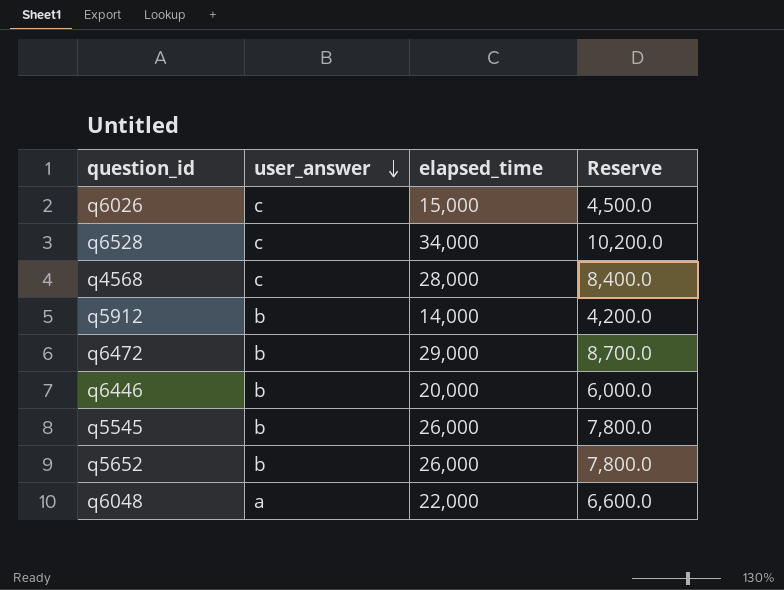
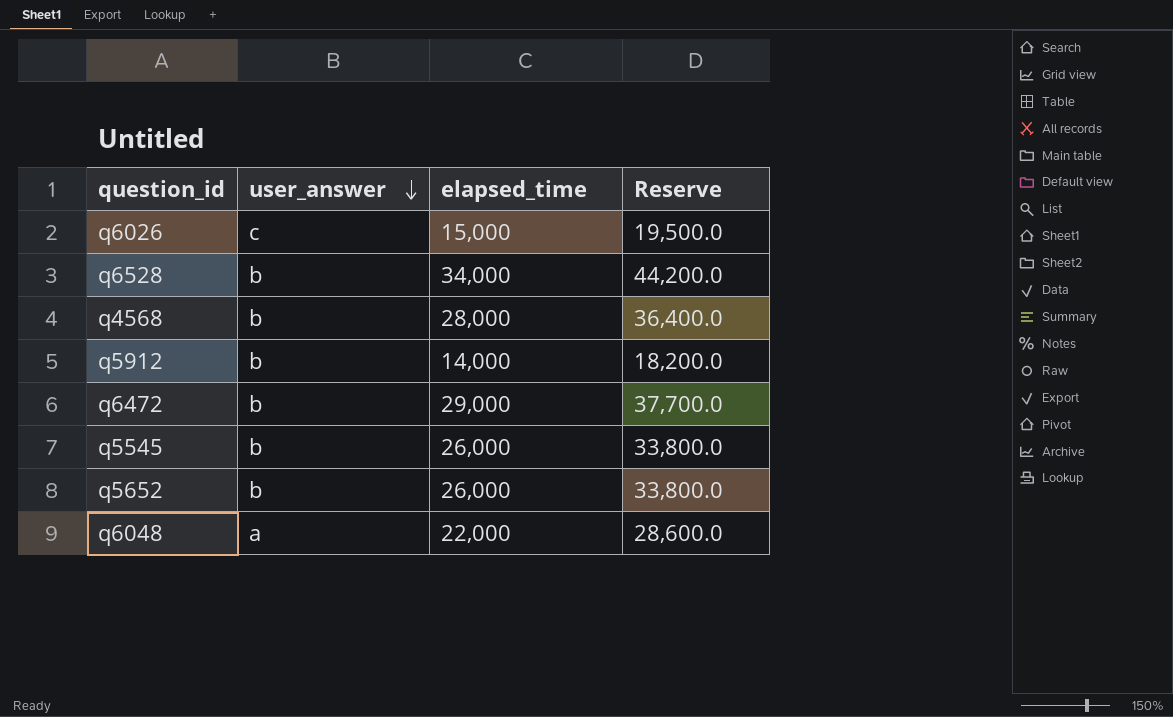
column Reserve | formula: [elapsed_time] * 0.3 -> [elapsed_time] * 1.3
row q6446: b | 20,000 | 6,000.0 -> none
q6528 | user_answer: c -> b
q4568 | user_answer: c -> b

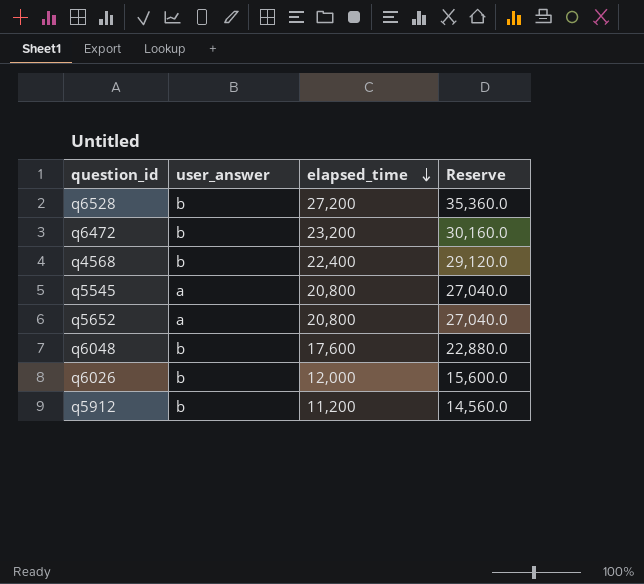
row order: user_answer descending -> elapsed_time descending
q6528 | elapsed_time: 34,000 -> 27,200
q6528 | Reserve: 44,200.0 -> 35,360.0
q6472 | elapsed_time: 29,000 -> 23,200
q6472 | Reserve: 37,700.0 -> 30,160.0
q4568 | elapsed_time: 28,000 -> 22,400
q4568 | Reserve: 36,400.0 -> 29,120.0
q5545 | user_answer: b -> a
q5545 | elapsed_time: 26,000 -> 20,800
q5545 | Reserve: 33,800.0 -> 27,040.0
q5652 | user_answer: b -> a
q5652 | elapsed_time: 26,000 -> 20,800
q5652 | Reserve: 33,800.0 -> 27,040.0
q6048 | user_answer: a -> b
q6048 | elapsed_time: 22,000 -> 17,600
q6048 | Reserve: 28,600.0 -> 22,880.0
q6026 | user_answer: c -> b
q6026 | elapsed_time: 15,000 -> 12,000
q6026 | Reserve: 19,500.0 -> 15,600.0
q5912 | elapsed_time: 14,000 -> 11,200
q5912 | Reserve: 18,200.0 -> 14,560.0

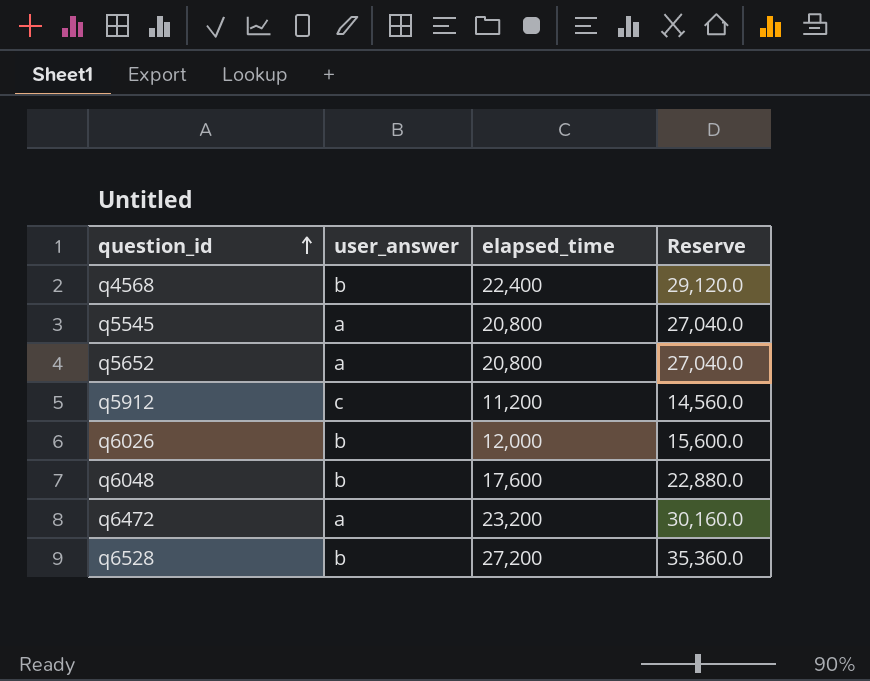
row order: elapsed_time descending -> question_id ascending
q5912 | user_answer: b -> c
q6472 | user_answer: b -> a

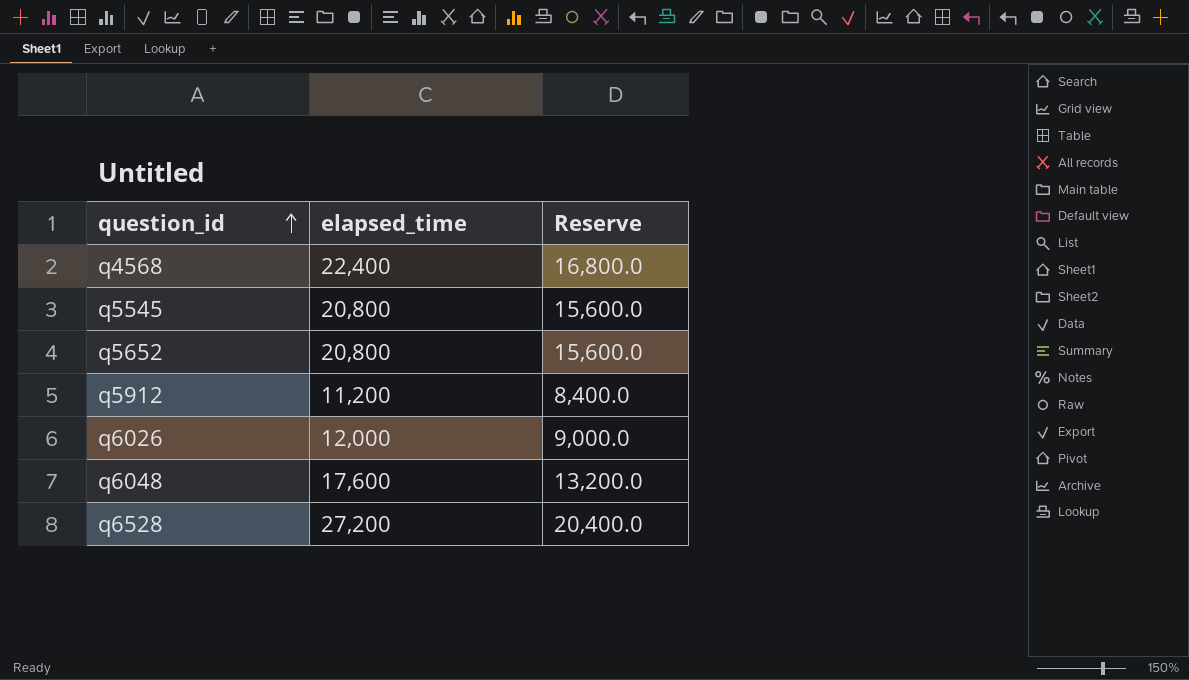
column user_answer | position: 2 -> none
column Reserve | formula: [elapsed_time] * 1.3 -> [elapsed_time] * 0.75
row q6472: a | 23,200 | 30,160.0 -> none

